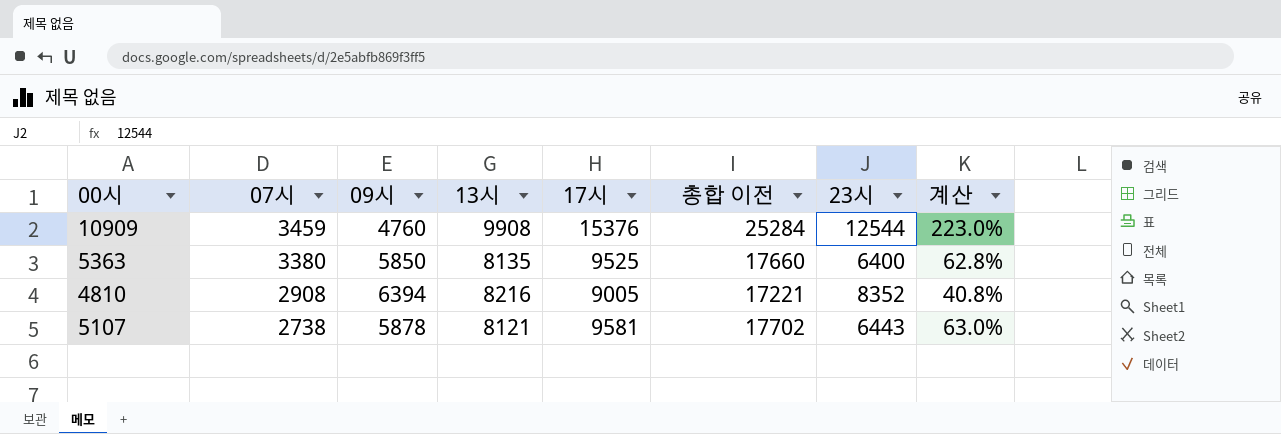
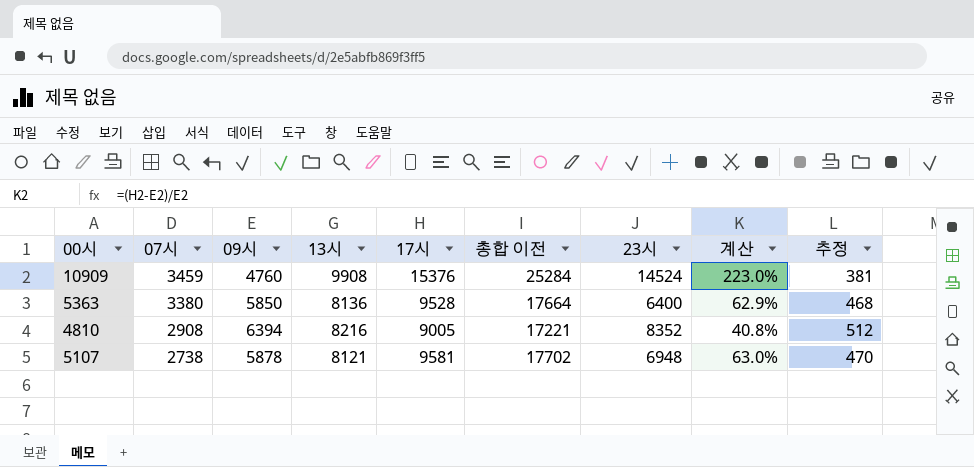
column 추정 | formula: none -> [09시] * 0.08
10909 | 23시: 12544 -> 14524
5363 | 13시: 8135 -> 8136
5363 | 17시: 9525 -> 9528
5363 | 총합 이전: 17660 -> 17664
5363 | 계산: 62.8% -> 62.9%
5107 | 23시: 6443 -> 6948

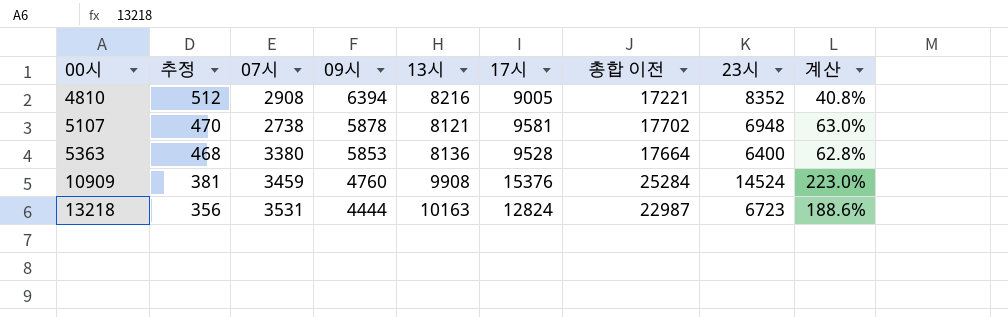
row order: 07시 descending -> 00시 ascending
column 추정 | position: 9 -> 2
5363 | 09시: 5850 -> 5853
5363 | 계산: 62.9% -> 62.8%
row 13218: none -> 356 | 3531 | 4444 | 10163 | 12824 | 22987 | 6723 | 188.6%

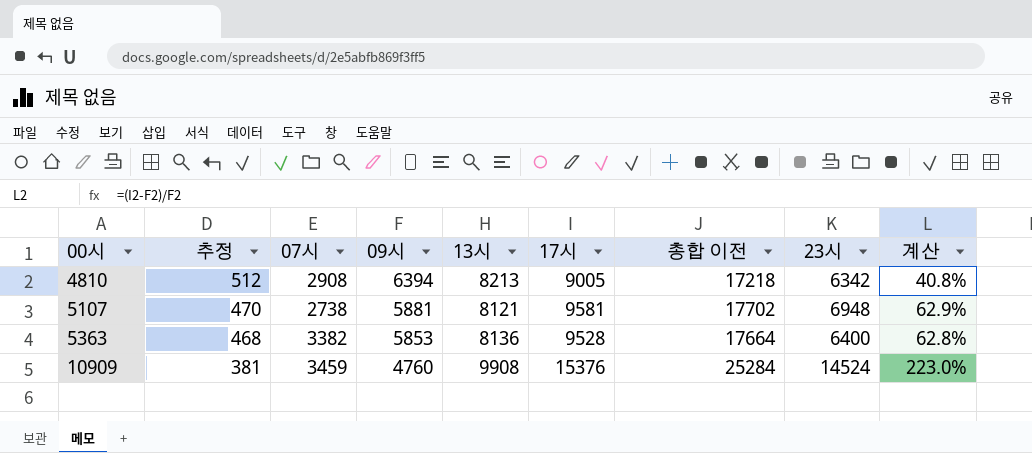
row 13218: 356 | 3531 | 4444 | 10163 | 12824 | 22987 | 6723 | 188.6% -> none
4810 | 13시: 8216 -> 8213
4810 | 총합 이전: 17221 -> 17218
4810 | 23시: 8352 -> 6342
5107 | 09시: 5878 -> 5881
5107 | 계산: 63.0% -> 62.9%
5363 | 07시: 3380 -> 3382

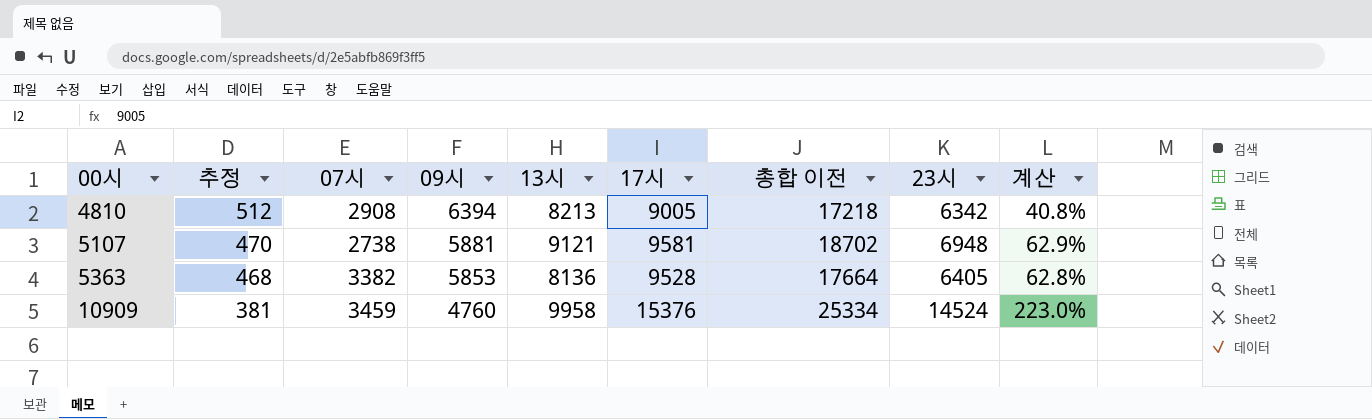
5107 | 13시: 8121 -> 9121
5107 | 총합 이전: 17702 -> 18702
5363 | 23시: 6400 -> 6405
10909 | 13시: 9908 -> 9958
10909 | 총합 이전: 25284 -> 25334

